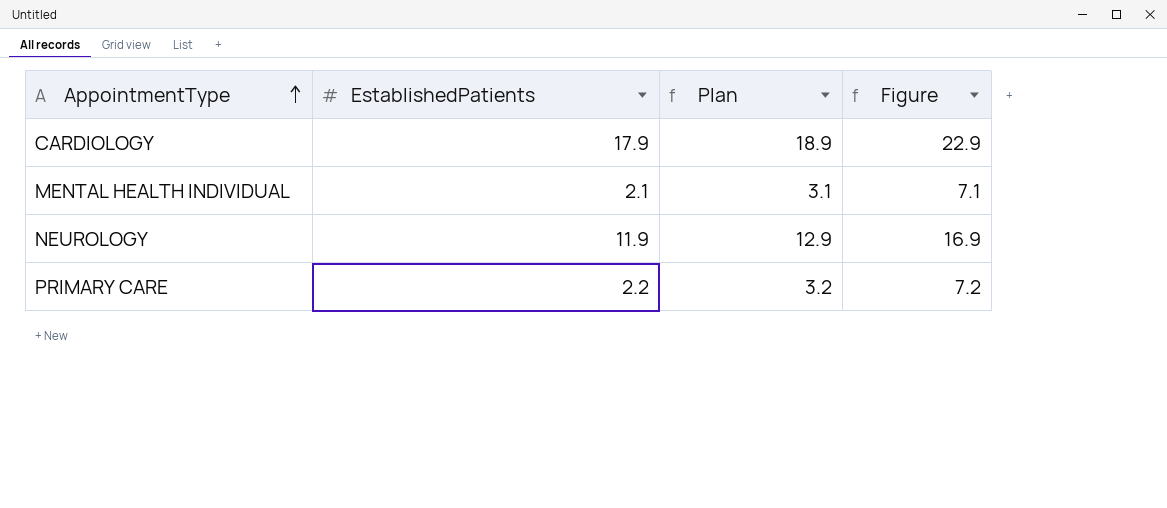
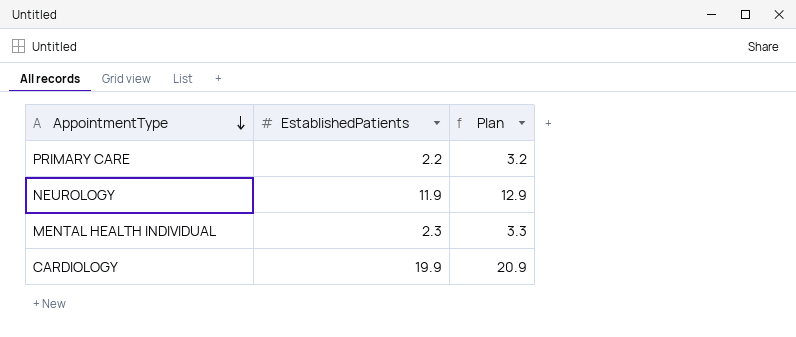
row order: AppointmentType ascending -> AppointmentType descending
column Figure | formula: [EstablishedPatients] + 5 -> none
MENTAL HEALTH INDIVIDUAL | EstablishedPatients: 2.1 -> 2.3
MENTAL HEALTH INDIVIDUAL | Plan: 3.1 -> 3.3
CARDIOLOGY | EstablishedPatients: 17.9 -> 19.9
CARDIOLOGY | Plan: 18.9 -> 20.9

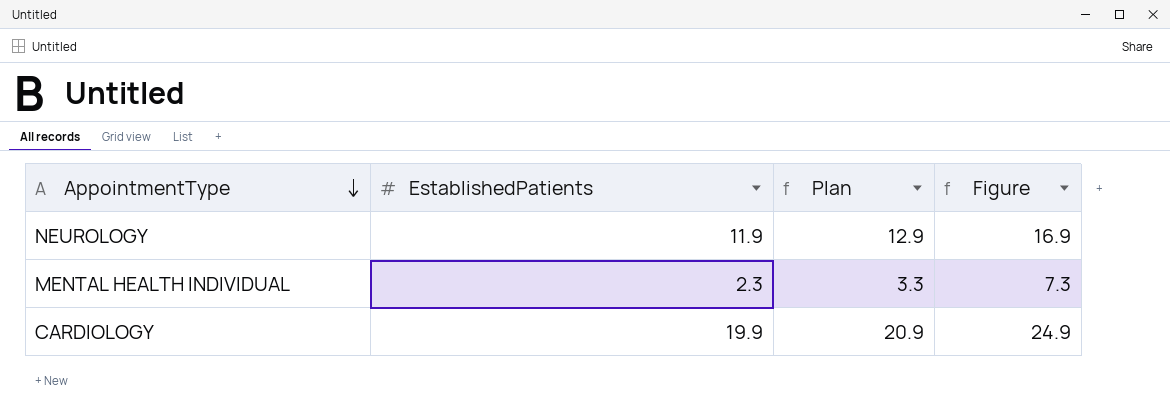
column Figure | formula: none -> [EstablishedPatients] + 5
row PRIMARY CARE: 2.2 | 3.2 -> none

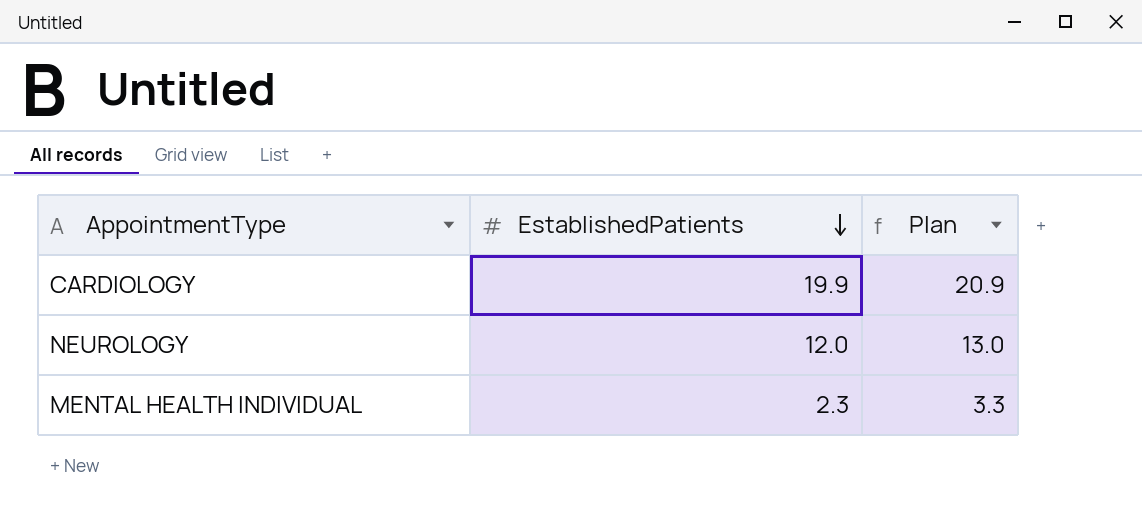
row order: AppointmentType descending -> EstablishedPatients descending
column Figure | formula: [EstablishedPatients] + 5 -> none
NEUROLOGY | EstablishedPatients: 11.9 -> 12.0
NEUROLOGY | Plan: 12.9 -> 13.0

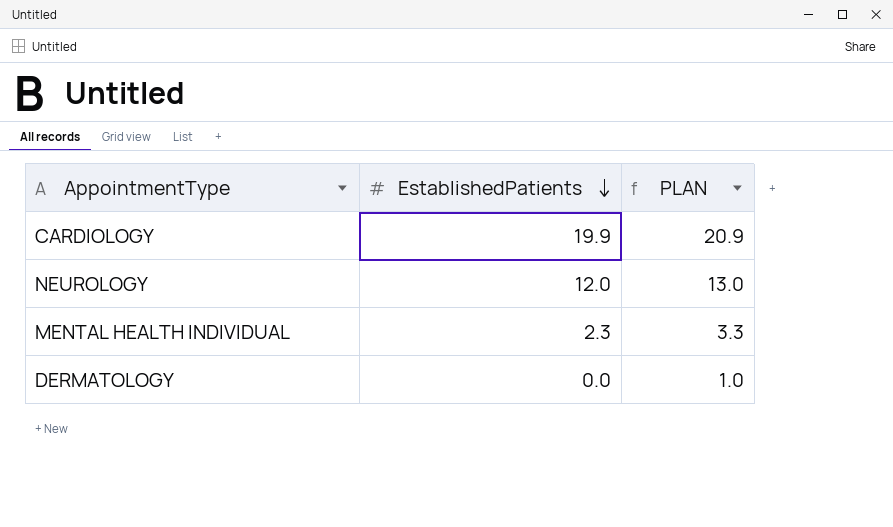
column name: Plan -> PLAN
row DERMATOLOGY: none -> 0.0 | 1.0

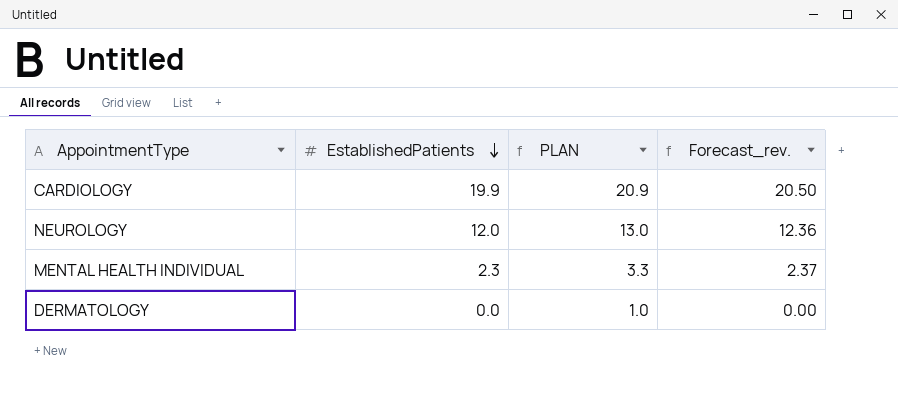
column Forecast_rev. | formula: none -> [EstablishedPatients] * 1.03

